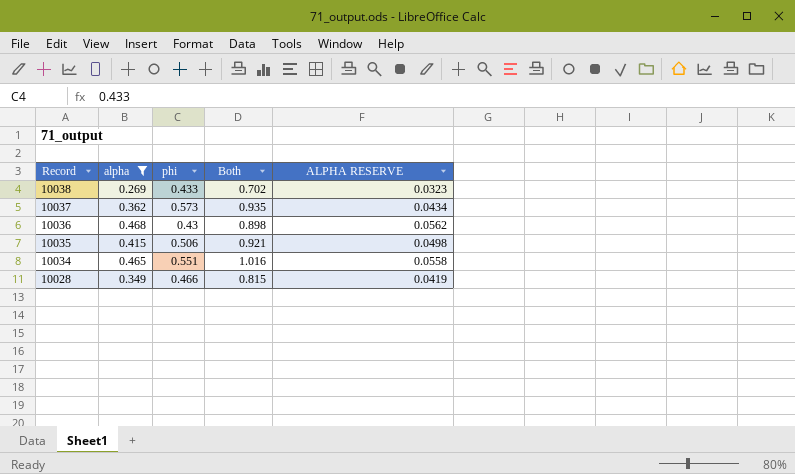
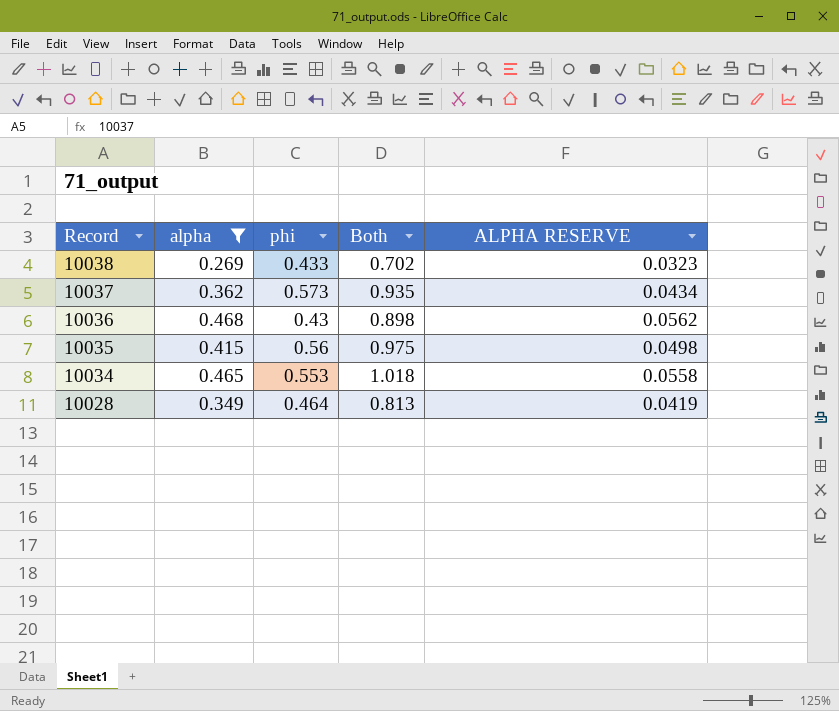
10035 | phi: 0.506 -> 0.56
10035 | Both: 0.921 -> 0.975
10034 | phi: 0.551 -> 0.553
10034 | Both: 1.016 -> 1.018
10028 | phi: 0.466 -> 0.464
10028 | Both: 0.815 -> 0.813

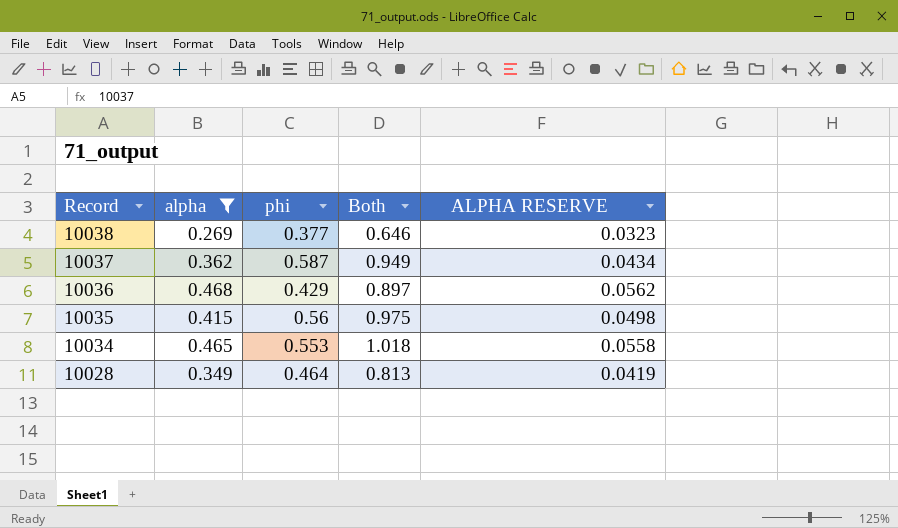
10038 | phi: 0.433 -> 0.377
10038 | Both: 0.702 -> 0.646
10037 | phi: 0.573 -> 0.587
10037 | Both: 0.935 -> 0.949
10036 | phi: 0.43 -> 0.429
10036 | Both: 0.898 -> 0.897

